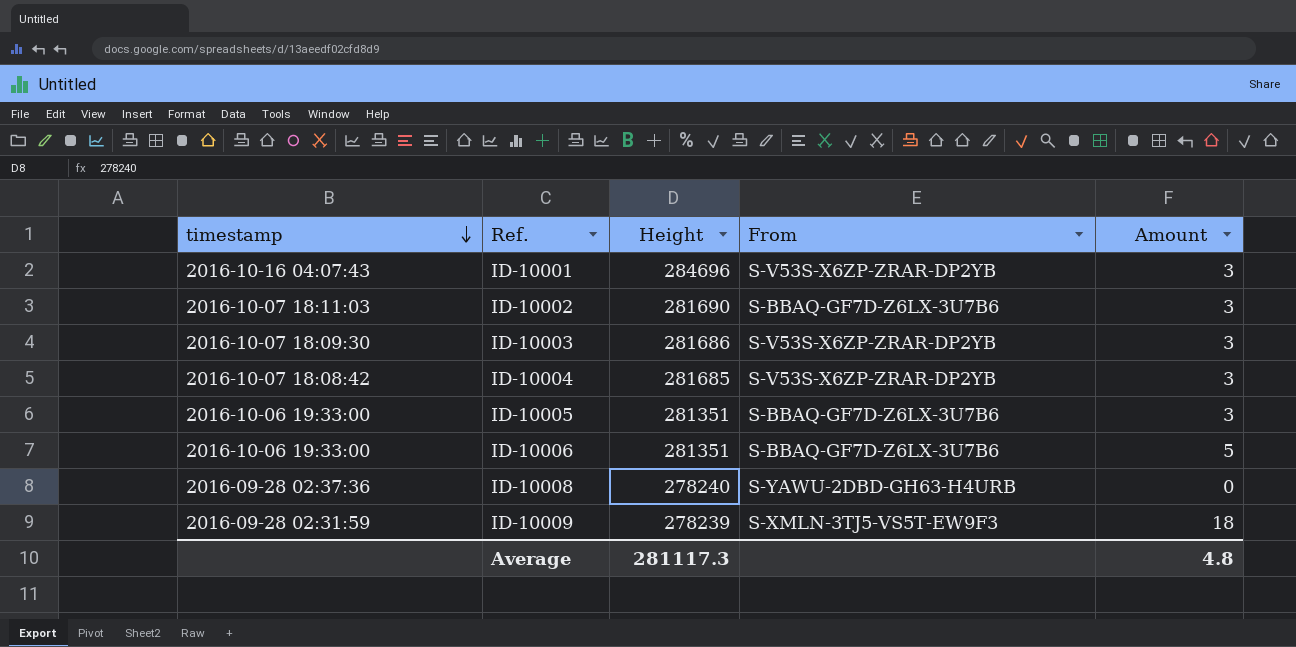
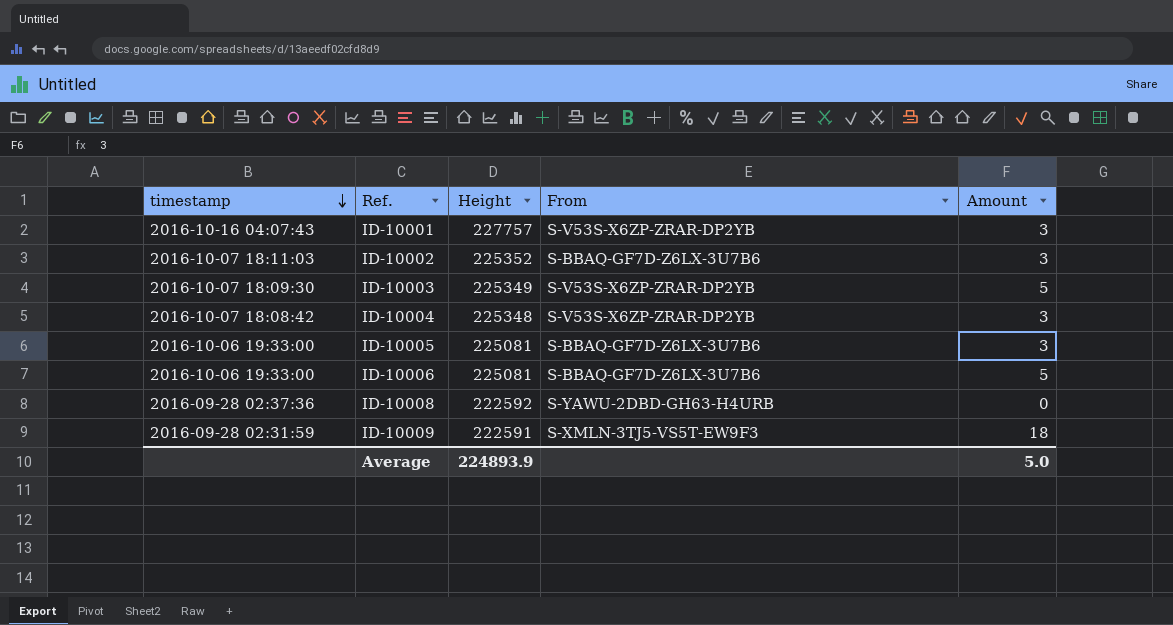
ID-10001 | Height: 284696 -> 227757
ID-10002 | Height: 281690 -> 225352
ID-10003 | Height: 281686 -> 225349
ID-10003 | Amount: 3 -> 5
ID-10004 | Height: 281685 -> 225348
ID-10005 | Height: 281351 -> 225081
ID-10006 | Height: 281351 -> 225081
ID-10008 | Height: 278240 -> 222592
ID-10009 | Height: 278239 -> 222591
Average | Height: 281117.3 -> 224893.9
Average | Amount: 4.8 -> 5.0

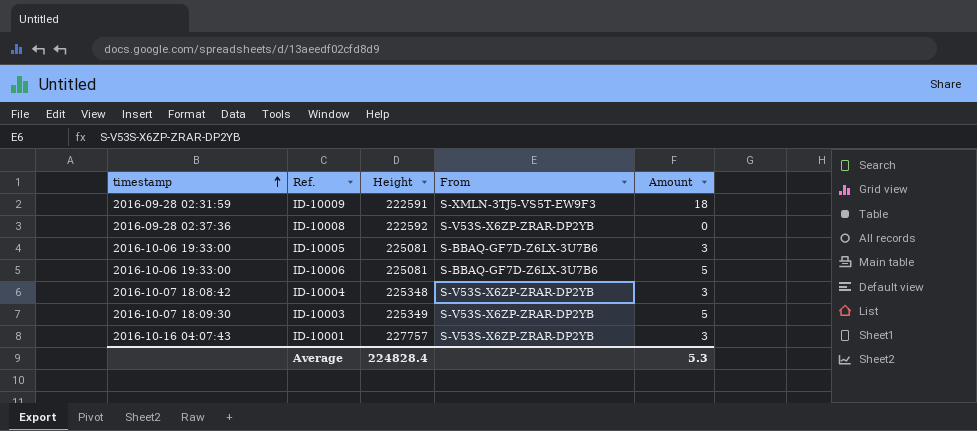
row order: timestamp descending -> timestamp ascending
row ID-10002: 2016-10-07 18:11:03 | 225352 | S-BBAQ-GF7D-Z6LX-3U7B6 | 3 -> none
ID-10008 | From: S-YAWU-2DBD-GH63-H4URB -> S-V53S-X6ZP-ZRAR-DP2YB
Average | Height: 224893.9 -> 224828.4
Average | Amount: 5.0 -> 5.3

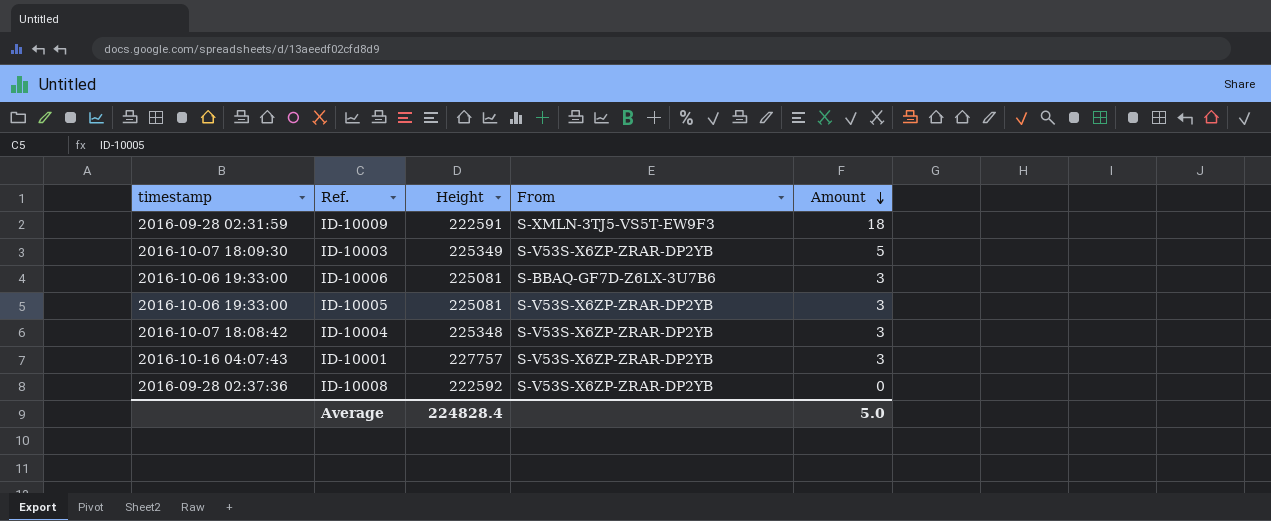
row order: timestamp ascending -> Amount descending
ID-10006 | Amount: 5 -> 3
ID-10005 | From: S-BBAQ-GF7D-Z6LX-3U7B6 -> S-V53S-X6ZP-ZRAR-DP2YB
Average | Amount: 5.3 -> 5.0

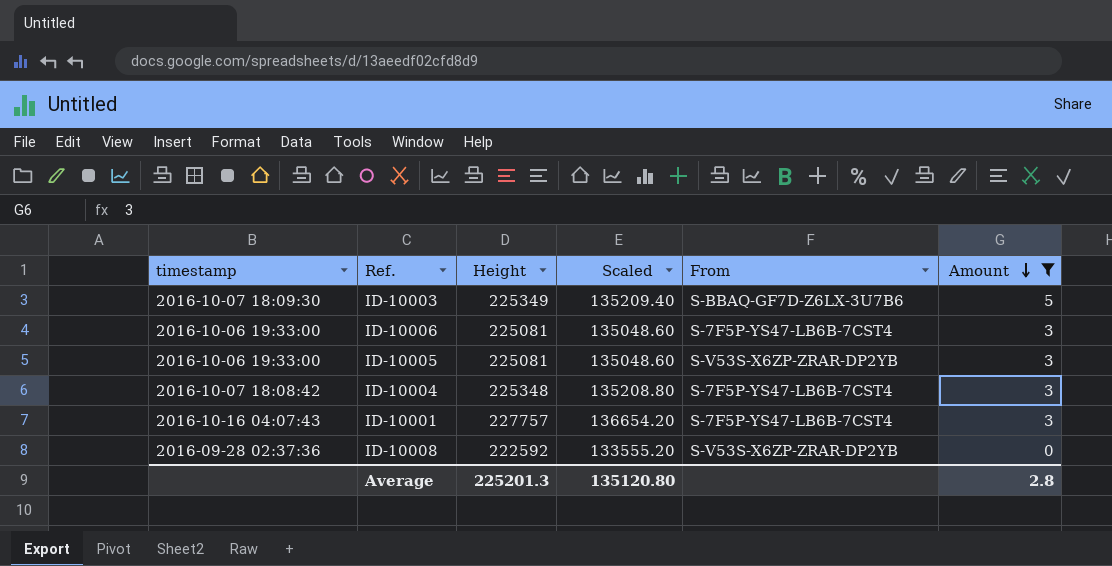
filter: none -> Amount != 18
column Scaled | formula: none -> [Height] * 0.6
ID-10003 | From: S-V53S-X6ZP-ZRAR-DP2YB -> S-BBAQ-GF7D-Z6LX-3U7B6
ID-10006 | From: S-BBAQ-GF7D-Z6LX-3U7B6 -> S-7F5P-YS47-LB6B-7CST4
ID-10004 | From: S-V53S-X6ZP-ZRAR-DP2YB -> S-7F5P-YS47-LB6B-7CST4
ID-10001 | From: S-V53S-X6ZP-ZRAR-DP2YB -> S-7F5P-YS47-LB6B-7CST4
Average | Height: 224828.4 -> 225201.3
Average | Amount: 5.0 -> 2.8

